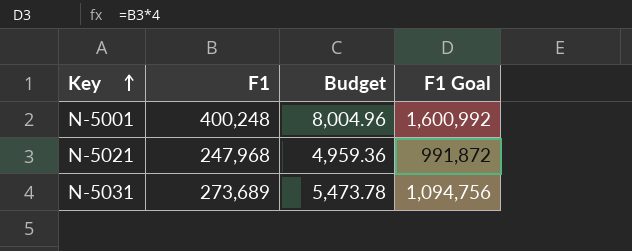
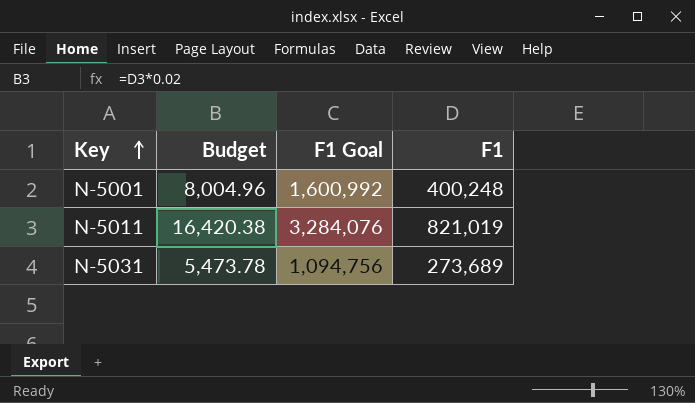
column F1 | position: 2 -> 4
row N-5021: 247,968 | 4,959.36 | 991,872 -> none
row N-5011: none -> 16,420.38 | 3,284,076 | 821,019

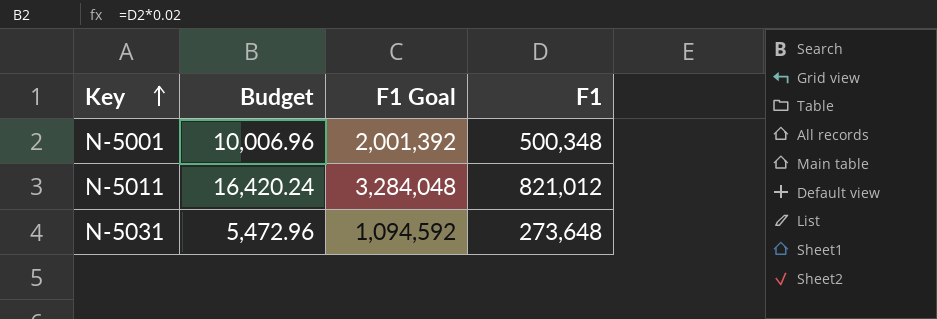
N-5001 | Budget: 8,004.96 -> 10,006.96
N-5001 | F1 Goal: 1,600,992 -> 2,001,392
N-5001 | F1: 400,248 -> 500,348
N-5011 | Budget: 16,420.38 -> 16,420.24
N-5011 | F1 Goal: 3,284,076 -> 3,284,048
N-5011 | F1: 821,019 -> 821,012
N-5031 | Budget: 5,473.78 -> 5,472.96
N-5031 | F1 Goal: 1,094,756 -> 1,094,592
N-5031 | F1: 273,689 -> 273,648

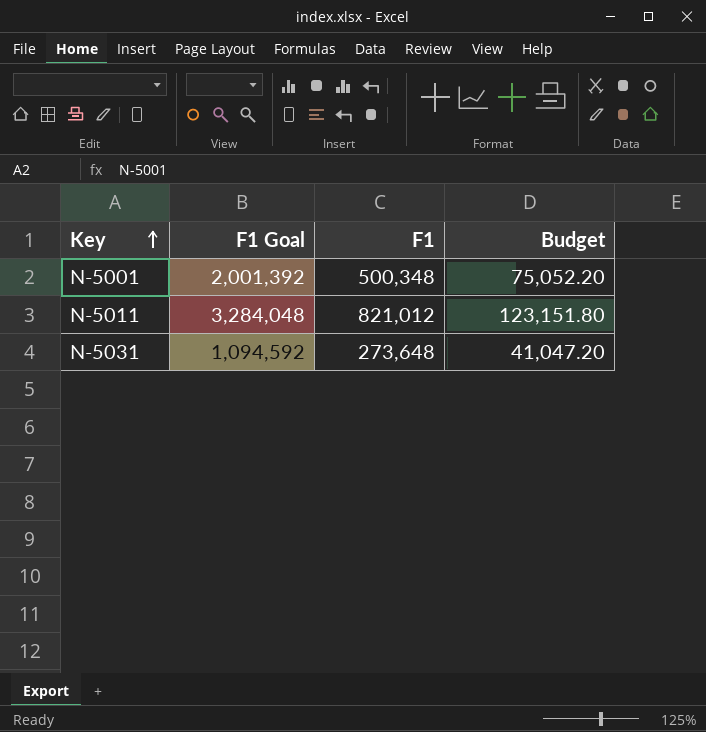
column Budget | formula: [F1] * 0.02 -> [F1] * 0.15
column Budget | position: 2 -> 4

